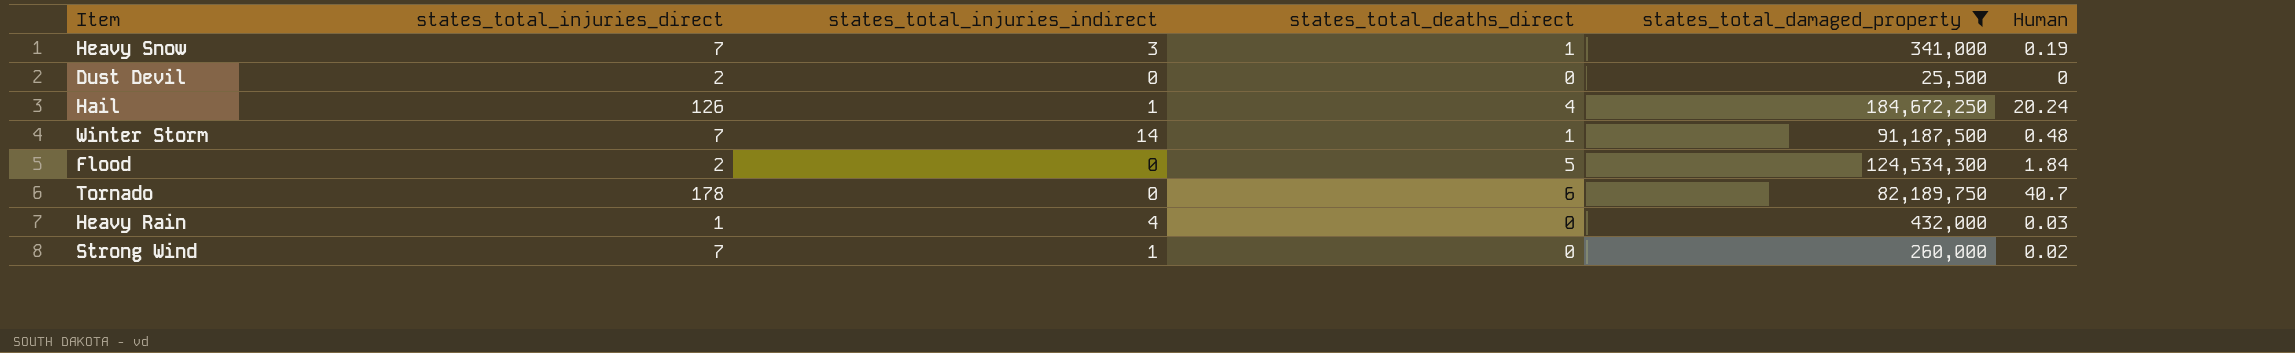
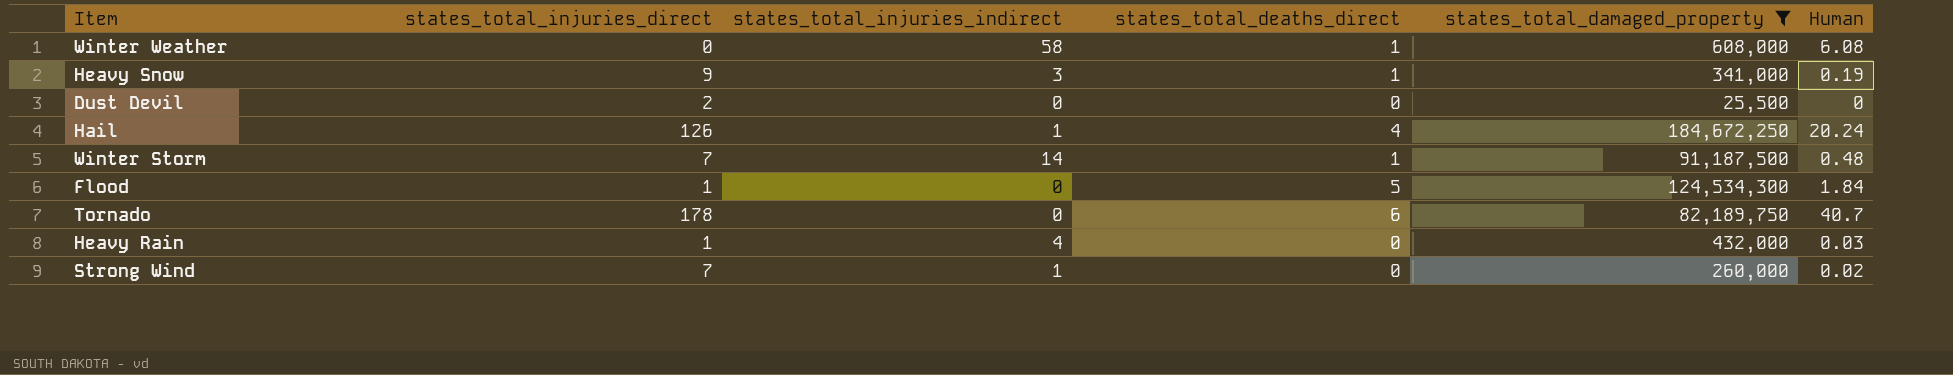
row Winter Weather: none -> 0 | 58 | 1 | 608,000 | 6.08
Heavy Snow | states_total_injuries_direct: 7 -> 9
Flood | states_total_injuries_direct: 2 -> 1

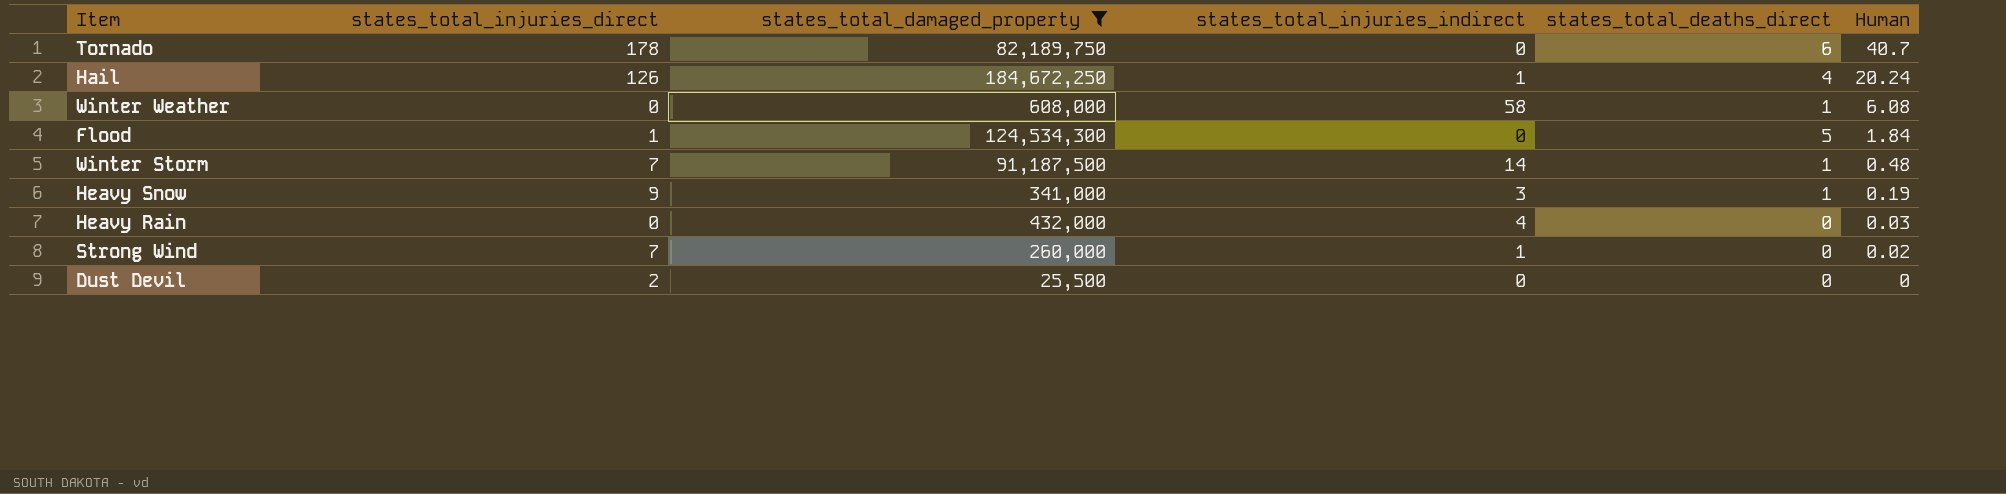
row order: none -> Human descending
column states_total_damaged_property | position: 5 -> 3
Heavy Rain | states_total_injuries_direct: 1 -> 0

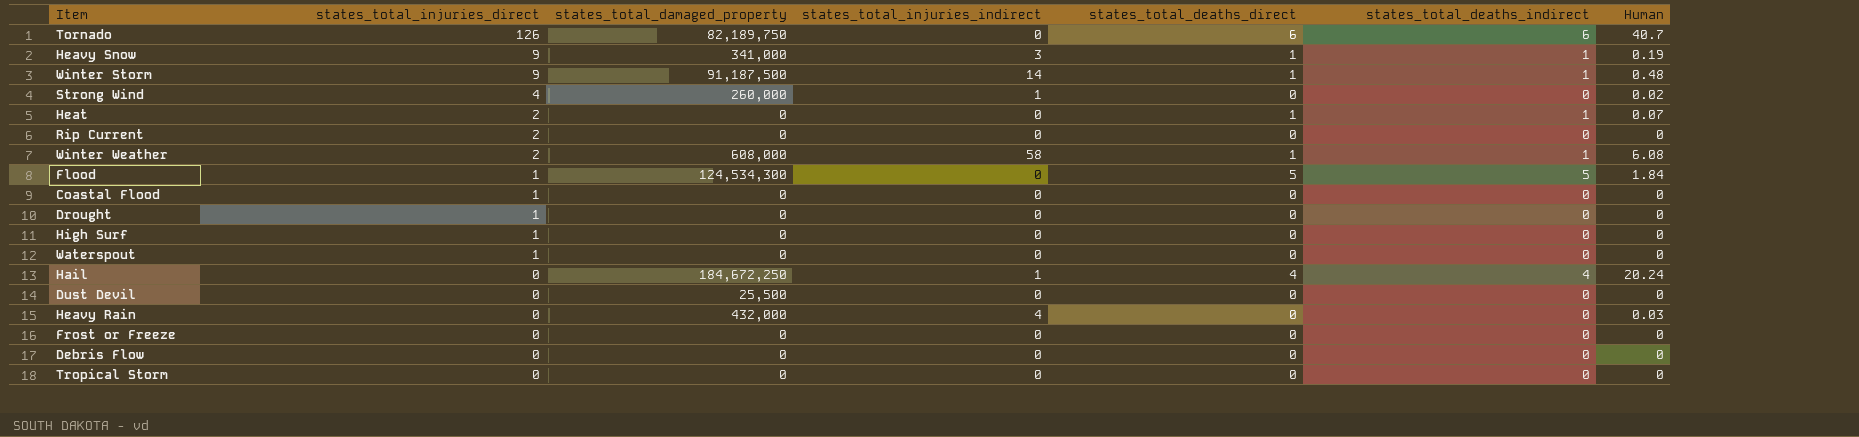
filter: states_total_damaged_property != 0 -> none
row order: Human descending -> states_total_injuries_direct descending
column states_total_deaths_indirect | position: none -> 6
Tornado | states_total_injuries_direct: 178 -> 126
Winter Storm | states_total_injuries_direct: 7 -> 9
Strong Wind | states_total_injuries_direct: 7 -> 4
Winter Weather | states_total_injuries_direct: 0 -> 2
Hail | states_total_injuries_direct: 126 -> 0
Dust Devil | states_total_injuries_direct: 2 -> 0

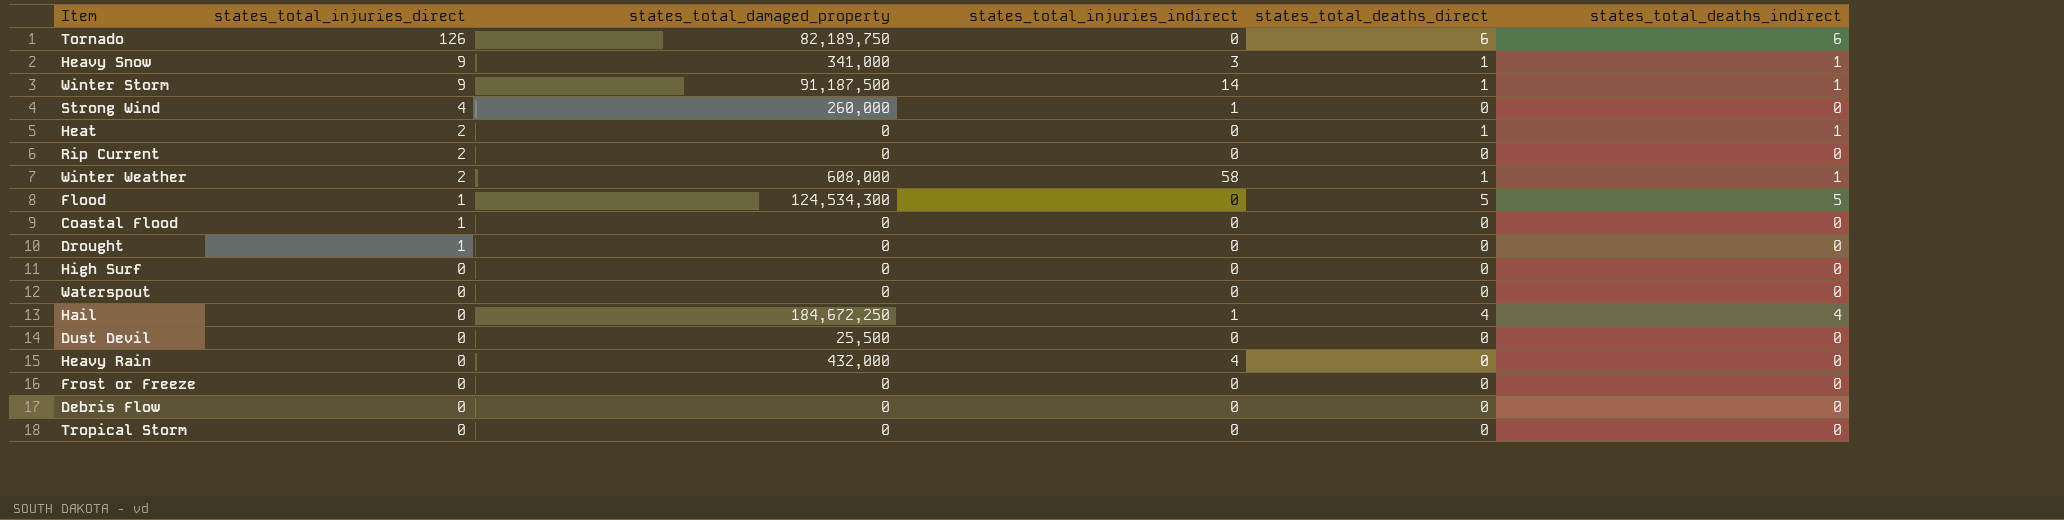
column Human | position: 7 -> none
High Surf | states_total_injuries_direct: 1 -> 0
Waterspout | states_total_injuries_direct: 1 -> 0

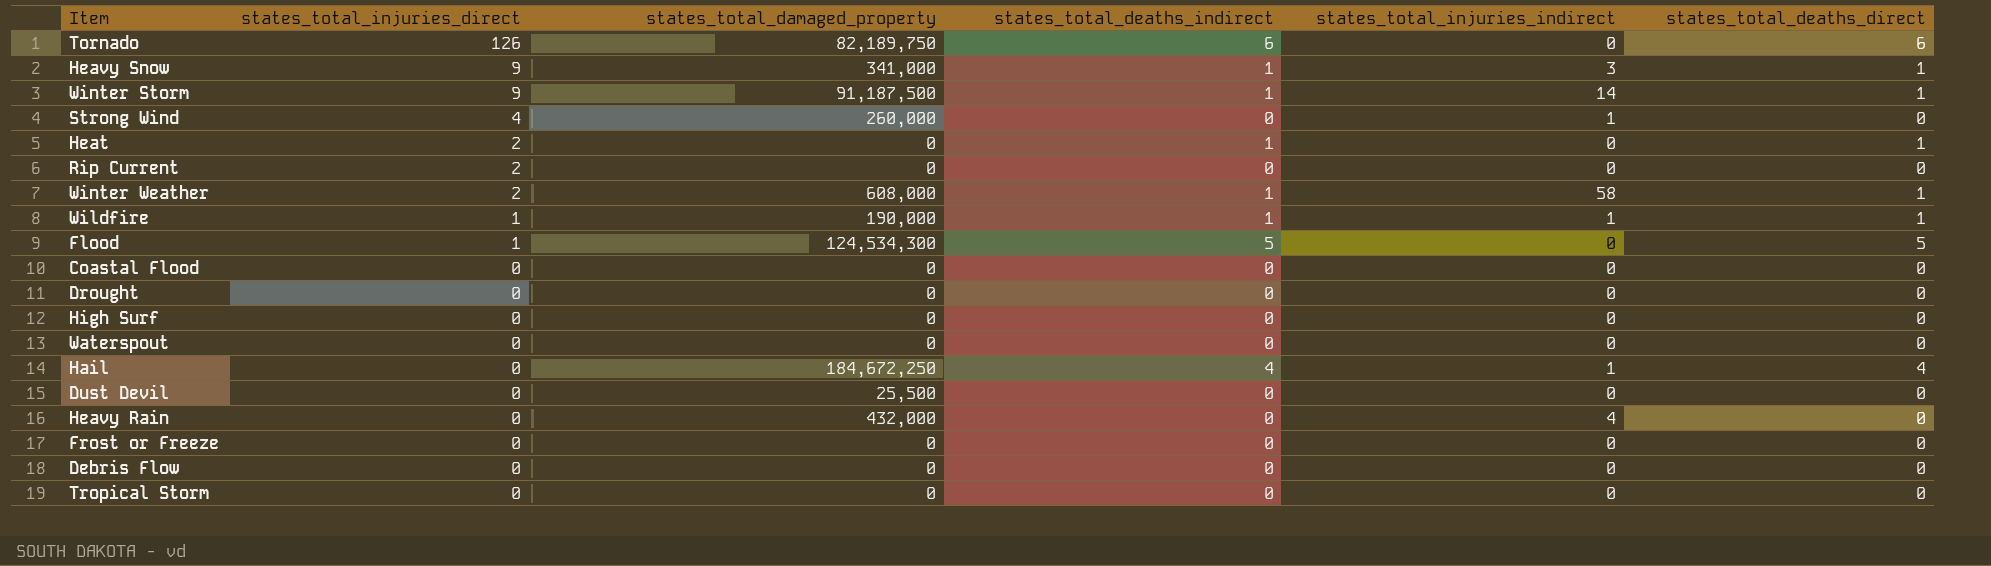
column states_total_deaths_indirect | position: 6 -> 4
row Wildfire: none -> 1 | 190,000 | 1 | 1 | 1
Coastal Flood | states_total_injuries_direct: 1 -> 0
Drought | states_total_injuries_direct: 1 -> 0

